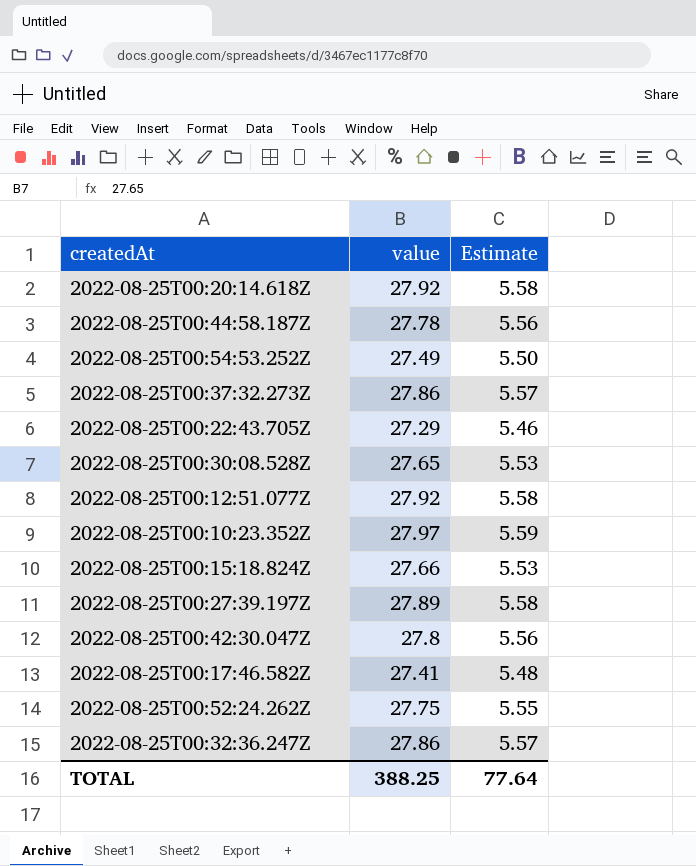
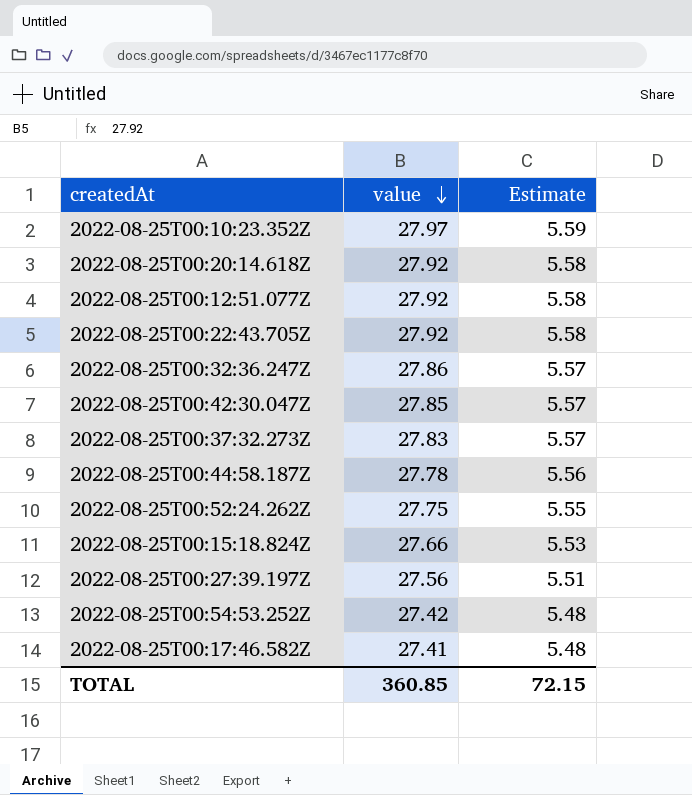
row order: none -> value descending
row 2022-08-25T00:30:08.528Z: 27.65 | 5.53 -> none
2022-08-25T00:22:43.705Z | value: 27.29 -> 27.92
2022-08-25T00:22:43.705Z | Estimate: 5.46 -> 5.58
2022-08-25T00:42:30.047Z | value: 27.8 -> 27.85
2022-08-25T00:42:30.047Z | Estimate: 5.56 -> 5.57
2022-08-25T00:37:32.273Z | value: 27.86 -> 27.83
2022-08-25T00:27:39.197Z | value: 27.89 -> 27.56
2022-08-25T00:27:39.197Z | Estimate: 5.58 -> 5.51
2022-08-25T00:54:53.252Z | value: 27.49 -> 27.42
2022-08-25T00:54:53.252Z | Estimate: 5.50 -> 5.48
TOTAL | value: 388.25 -> 360.85
TOTAL | Estimate: 77.64 -> 72.15

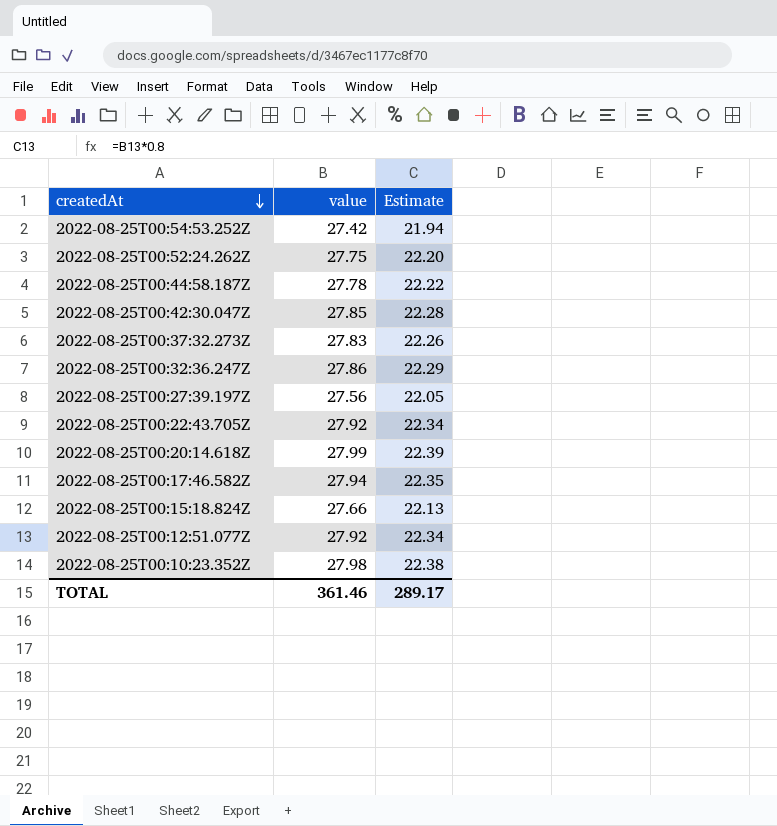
row order: value descending -> createdAt descending
column Estimate | formula: [value] * 0.2 -> [value] * 0.8
2022-08-25T00:20:14.618Z | value: 27.92 -> 27.99
2022-08-25T00:17:46.582Z | value: 27.41 -> 27.94
2022-08-25T00:10:23.352Z | value: 27.97 -> 27.98
TOTAL | value: 360.85 -> 361.46
TOTAL | Estimate: 72.15 -> 289.17

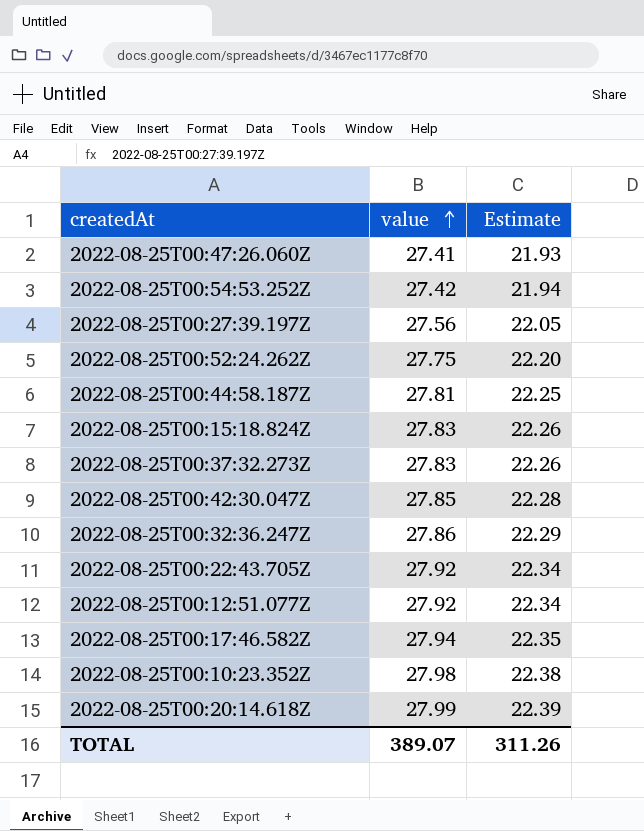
row order: createdAt descending -> value ascending
row 2022-08-25T00:47:26.060Z: none -> 27.41 | 21.93
2022-08-25T00:44:58.187Z | value: 27.78 -> 27.81
2022-08-25T00:44:58.187Z | Estimate: 22.22 -> 22.25
2022-08-25T00:15:18.824Z | value: 27.66 -> 27.83
2022-08-25T00:15:18.824Z | Estimate: 22.13 -> 22.26
TOTAL | value: 361.46 -> 389.07
TOTAL | Estimate: 289.17 -> 311.26

